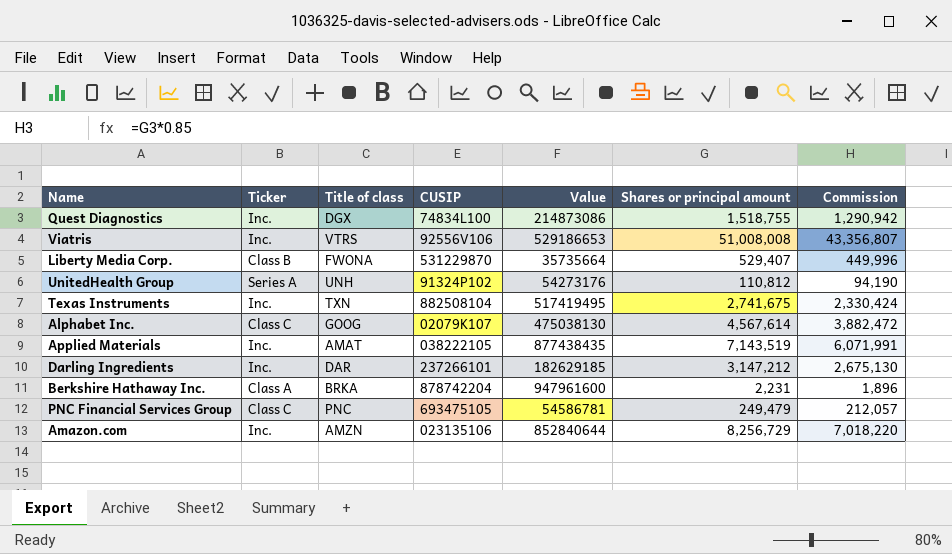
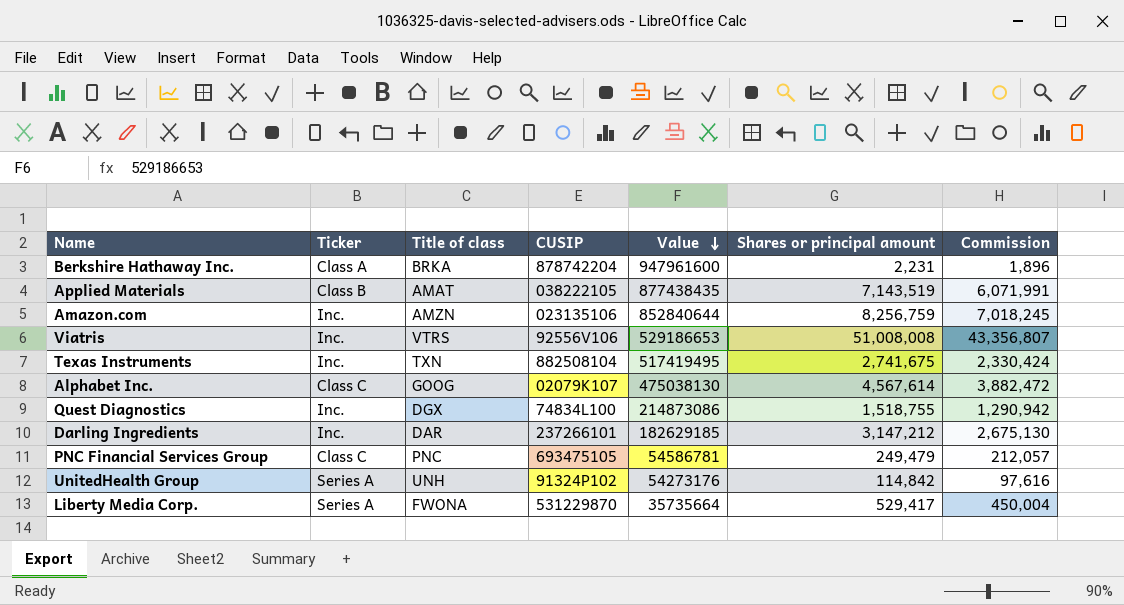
row order: none -> Value descending
Applied Materials | Ticker: Inc. -> Class B
Amazon.com | Shares or principal amount: 8,256,729 -> 8,256,759
Amazon.com | Commission: 7,018,220 -> 7,018,245
UnitedHealth Group | Shares or principal amount: 110,812 -> 114,842
UnitedHealth Group | Commission: 94,190 -> 97,616
Liberty Media Corp. | Ticker: Class B -> Series A
Liberty Media Corp. | Shares or principal amount: 529,407 -> 529,417
Liberty Media Corp. | Commission: 449,996 -> 450,004

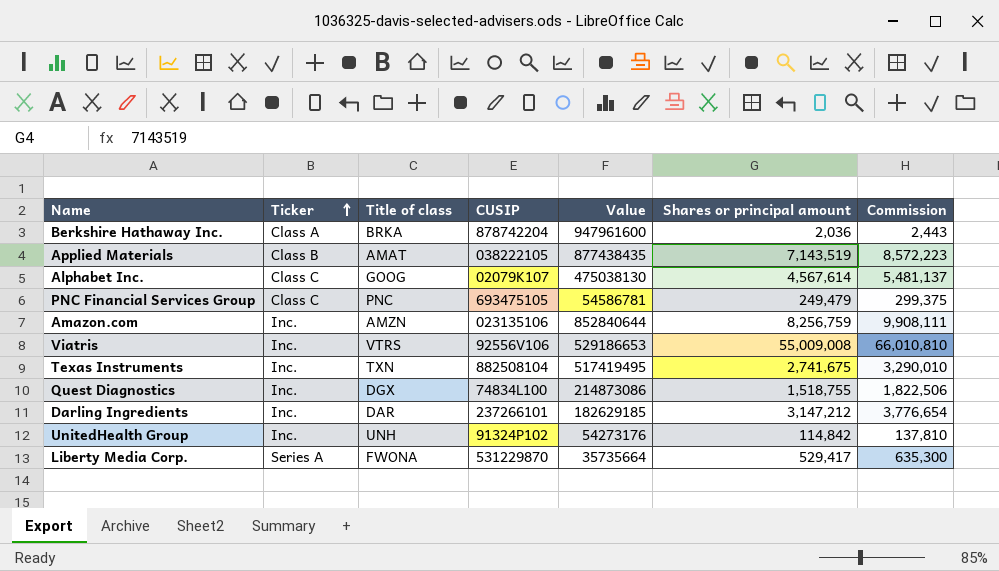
row order: Value descending -> Ticker ascending
column Commission | formula: [Shares or principal amount] * 0.85 -> [Shares or principal amount] * 1.2
Berkshire Hathaway Inc. | Shares or principal amount: 2,231 -> 2,036
Viatris | Shares or principal amount: 51,008,008 -> 55,009,008
UnitedHealth Group | Ticker: Series A -> Inc.

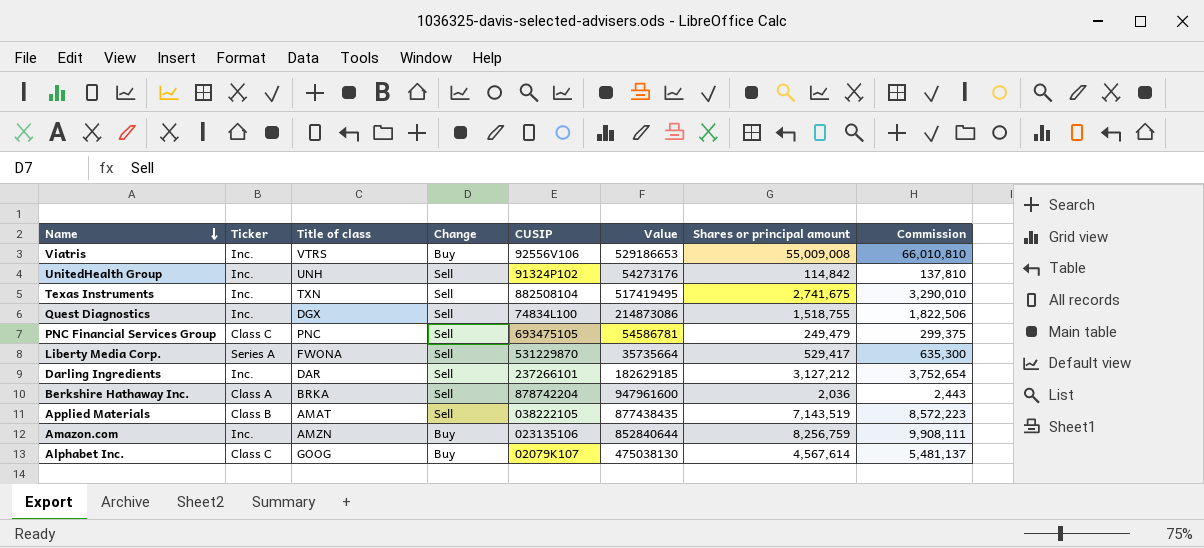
row order: Ticker ascending -> Name descending
column Change | position: none -> 4
Darling Ingredients | Shares or principal amount: 3,147,212 -> 3,127,212
Darling Ingredients | Commission: 3,776,654 -> 3,752,654

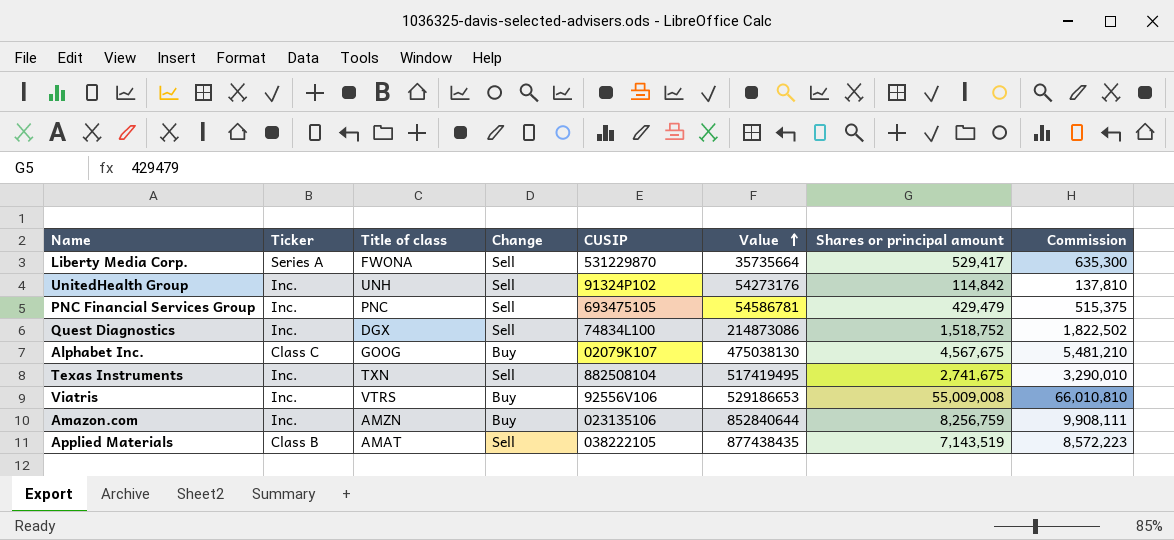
row order: Name descending -> Value ascending
row Darling Ingredients: Inc. | DAR | Sell | 237266101 | 182629185 | 3,127,212 | 3,752,654 -> none
row Berkshire Hathaway Inc.: Class A | BRKA | Sell | 878742204 | 947961600 | 2,036 | 2,443 -> none
PNC Financial Services Group | Ticker: Class C -> Inc.
PNC Financial Services Group | Shares or principal amount: 249,479 -> 429,479
PNC Financial Services Group | Commission: 299,375 -> 515,375
Quest Diagnostics | Shares or principal amount: 1,518,755 -> 1,518,752
Quest Diagnostics | Commission: 1,822,506 -> 1,822,502
Alphabet Inc. | Shares or principal amount: 4,567,614 -> 4,567,675
Alphabet Inc. | Commission: 5,481,137 -> 5,481,210

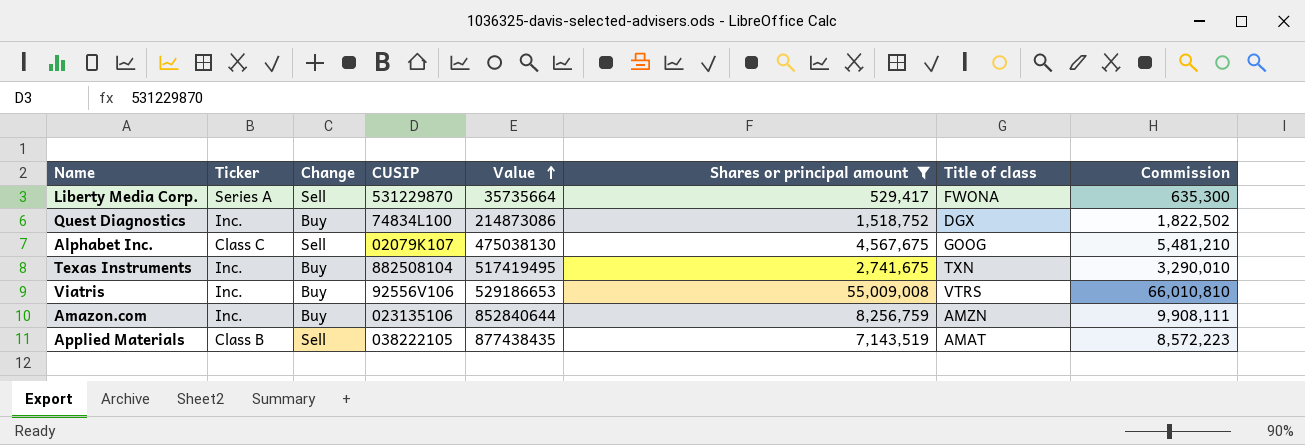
filter: none -> Shares or principal amount >= 529,417
column Title of class | position: 3 -> 7
Quest Diagnostics | Change: Sell -> Buy
Alphabet Inc. | Change: Buy -> Sell
Texas Instruments | Change: Sell -> Buy

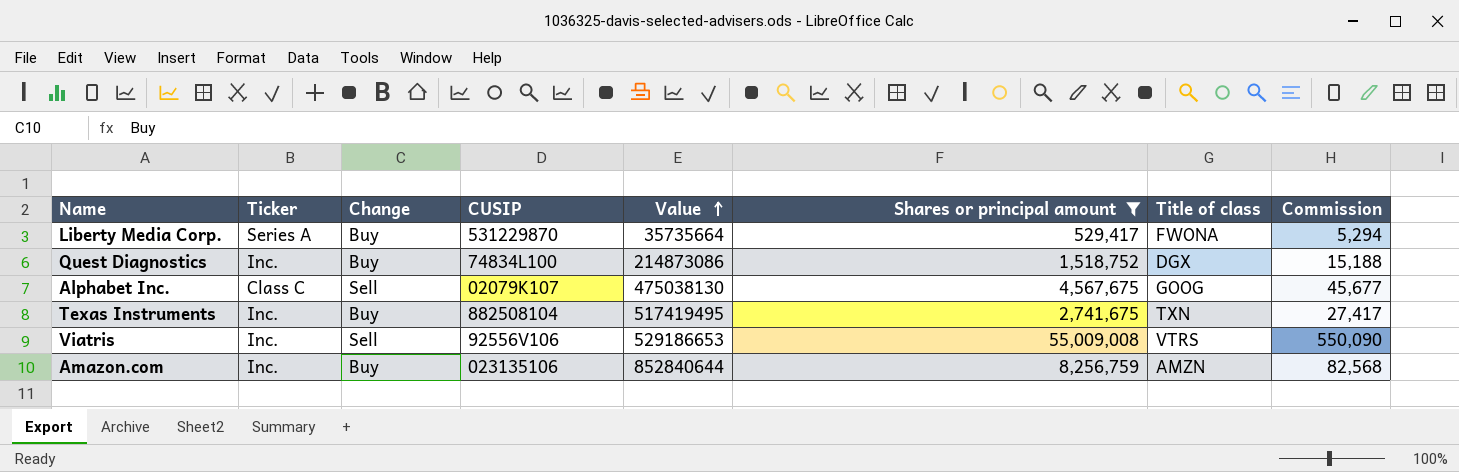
column Commission | formula: [Shares or principal amount] * 1.2 -> [Shares or principal amount] * 0.01
row Applied Materials: Class B | Sell | 038222105 | 877438435 | 7,143,519 | AMAT | 8,572,223 -> none
Liberty Media Corp. | Change: Sell -> Buy
Viatris | Change: Buy -> Sell

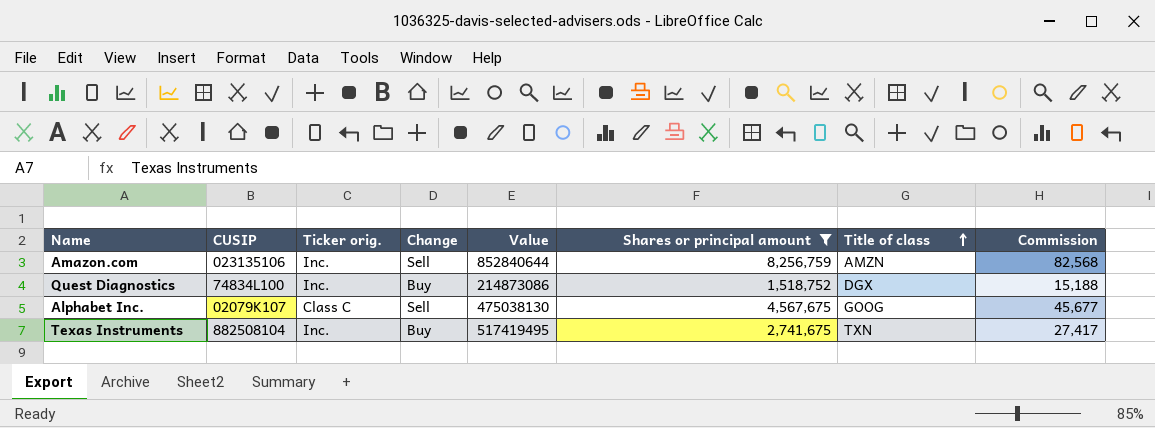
row order: Value ascending -> Title of class ascending
column CUSIP | position: 4 -> 2
column name: Ticker -> Ticker orig.
row Liberty Media Corp.: Series A | Buy | 531229870 | 35735664 | 529,417 | FWONA | 5,294 -> none
row Viatris: Inc. | Sell | 92556V106 | 529186653 | 55,009,008 | VTRS | 550,090 -> none
Amazon.com | Change: Buy -> Sell

